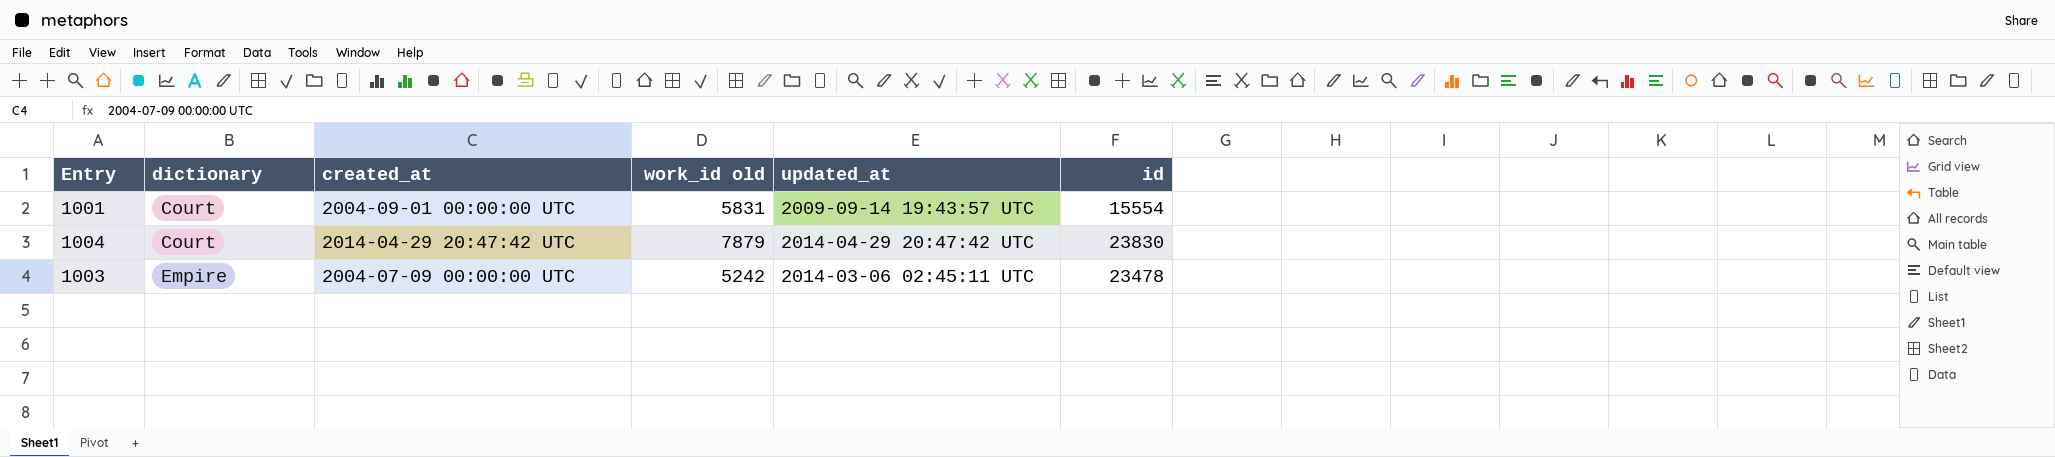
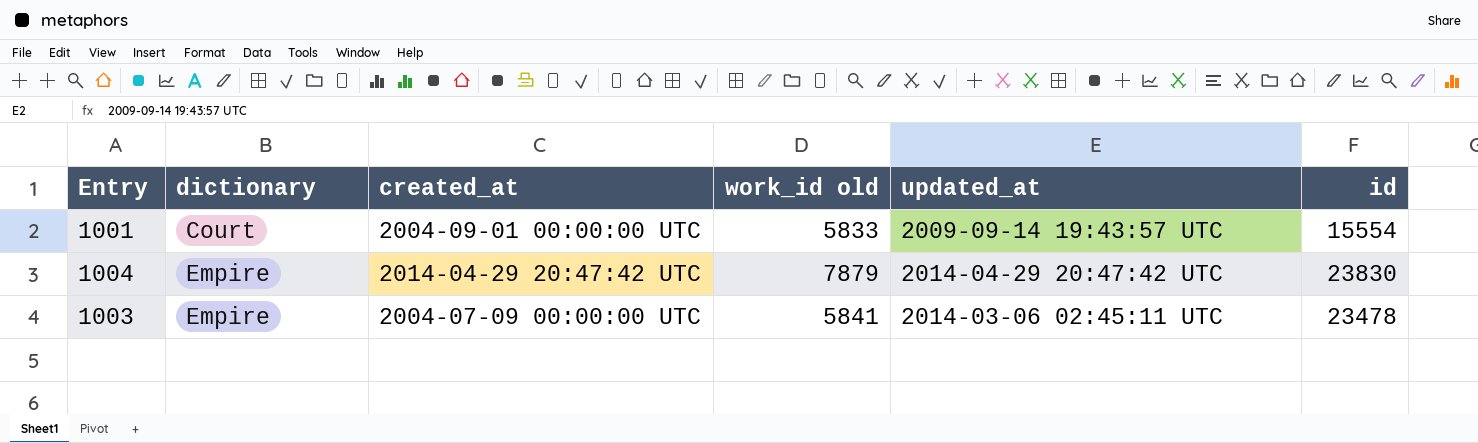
1001 | work_id old: 5831 -> 5833
1004 | dictionary: Court -> Empire
1003 | work_id old: 5242 -> 5841

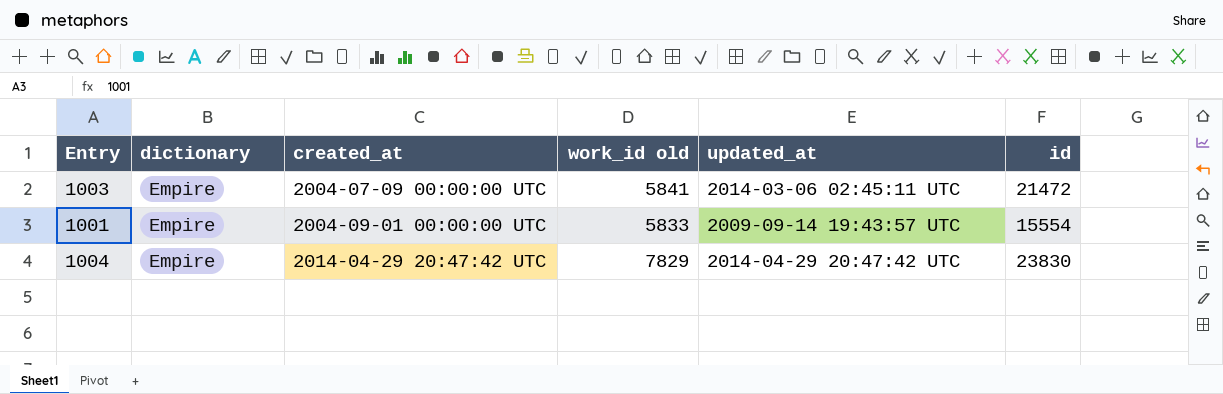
row order: dictionary ascending -> created_at ascending
1003 | id: 23478 -> 21472
1001 | dictionary: Court -> Empire
1004 | work_id old: 7879 -> 7829

